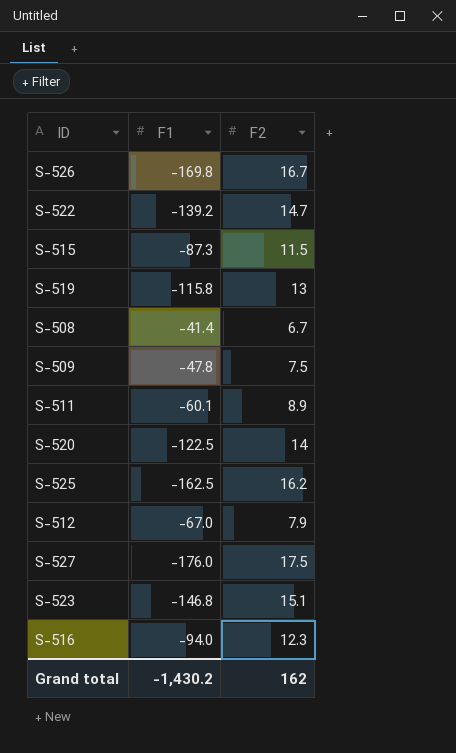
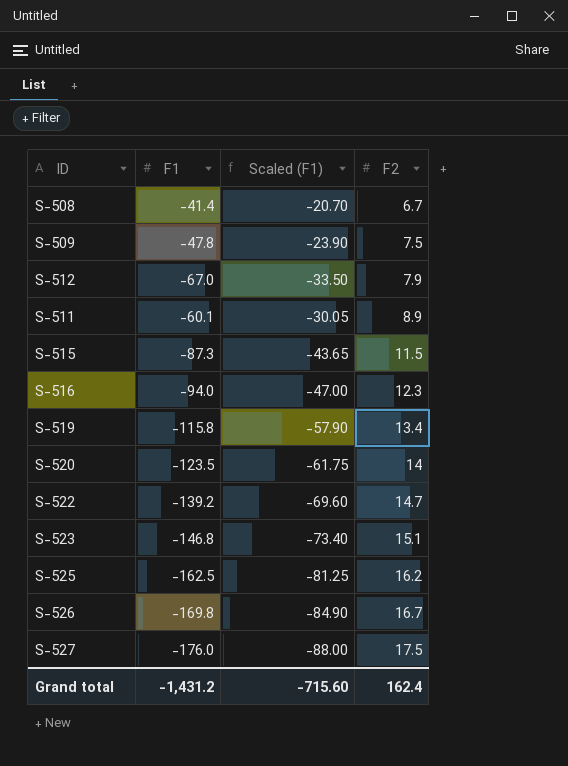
row order: none -> F2 ascending
column Scaled (F1) | formula: none -> [F1] * 0.5
S-519 | F2: 13 -> 13.4
S-520 | F1: -122.5 -> -123.5
Grand total | F1: -1,430.2 -> -1,431.2
Grand total | F2: 162 -> 162.4

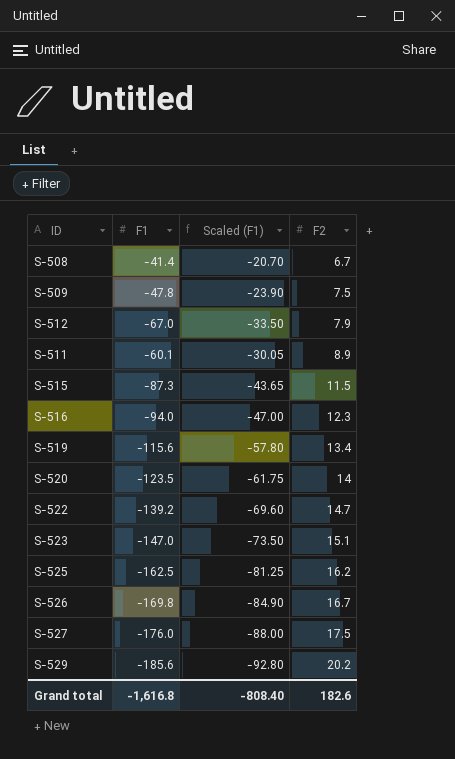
S-519 | F1: -115.8 -> -115.6
S-519 | Scaled (F1): -57.90 -> -57.80
S-523 | F1: -146.8 -> -147.0
S-523 | Scaled (F1): -73.40 -> -73.50
row S-529: none -> -185.6 | -92.80 | 20.2
Grand total | F1: -1,431.2 -> -1,616.8
Grand total | Scaled (F1): -715.60 -> -808.40
Grand total | F2: 162.4 -> 182.6

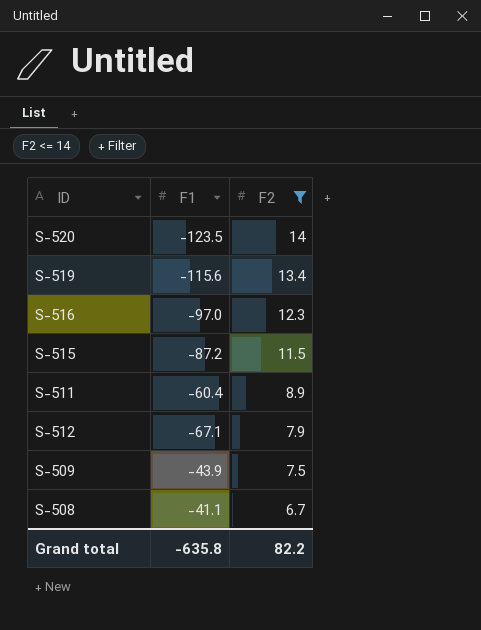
filter: none -> F2 <= 14
row order: F2 ascending -> F2 descending
column Scaled (F1) | formula: [F1] * 0.5 -> none
S-516 | F1: -94.0 -> -97.0
S-515 | F1: -87.3 -> -87.2
S-511 | F1: -60.1 -> -60.4
S-512 | F1: -67.0 -> -67.1
S-509 | F1: -47.8 -> -43.9
S-508 | F1: -41.4 -> -41.1
Grand total | F1: -1,616.8 -> -635.8
Grand total | F2: 182.6 -> 82.2

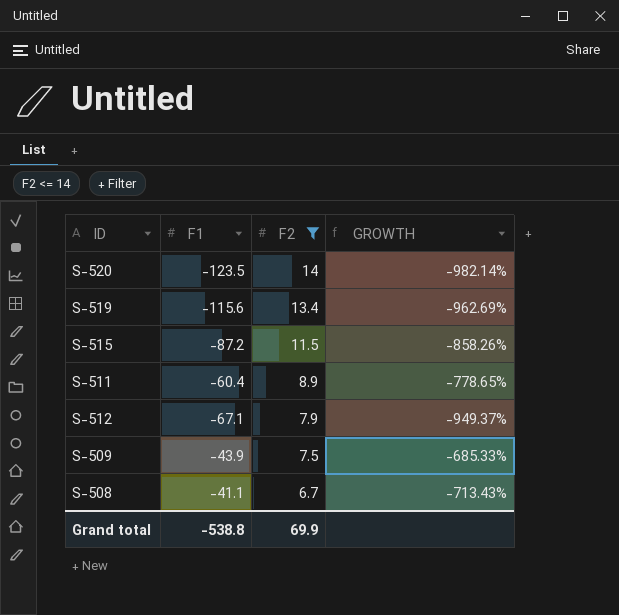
column GROWTH | formula: none -> ([F1] - [F2]) / [F2]
row S-516: -97.0 | 12.3 -> none
Grand total | F1: -635.8 -> -538.8
Grand total | F2: 82.2 -> 69.9

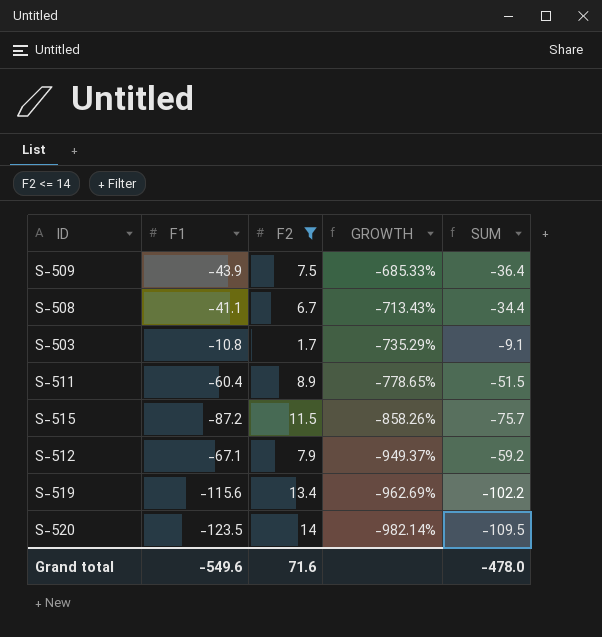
row order: F2 descending -> GROWTH descending
column SUM | formula: none -> [F1] + [F2]
row S-503: none -> -10.8 | 1.7 | -735.29% | -9.1
Grand total | F1: -538.8 -> -549.6
Grand total | F2: 69.9 -> 71.6

